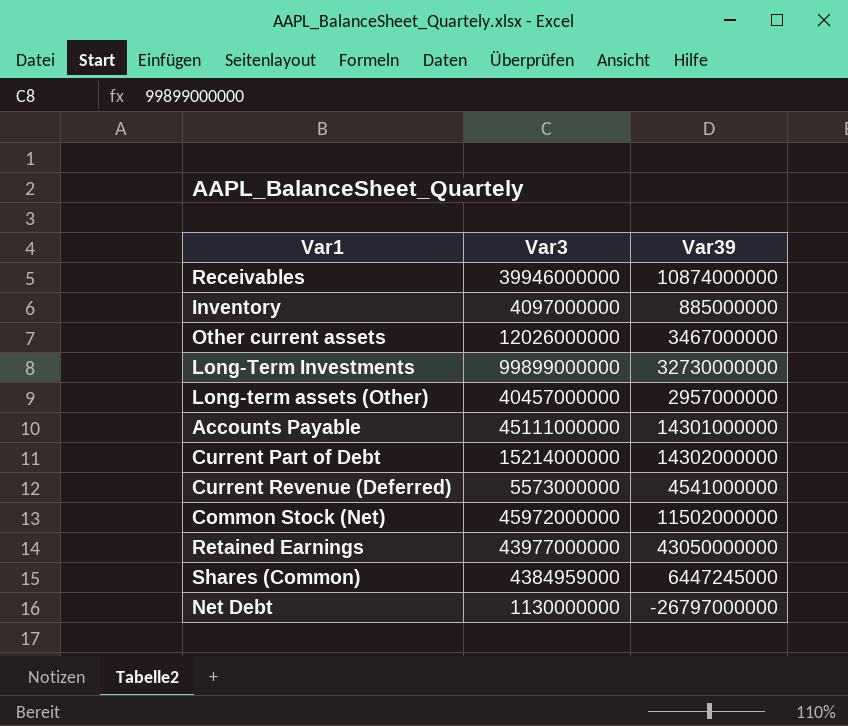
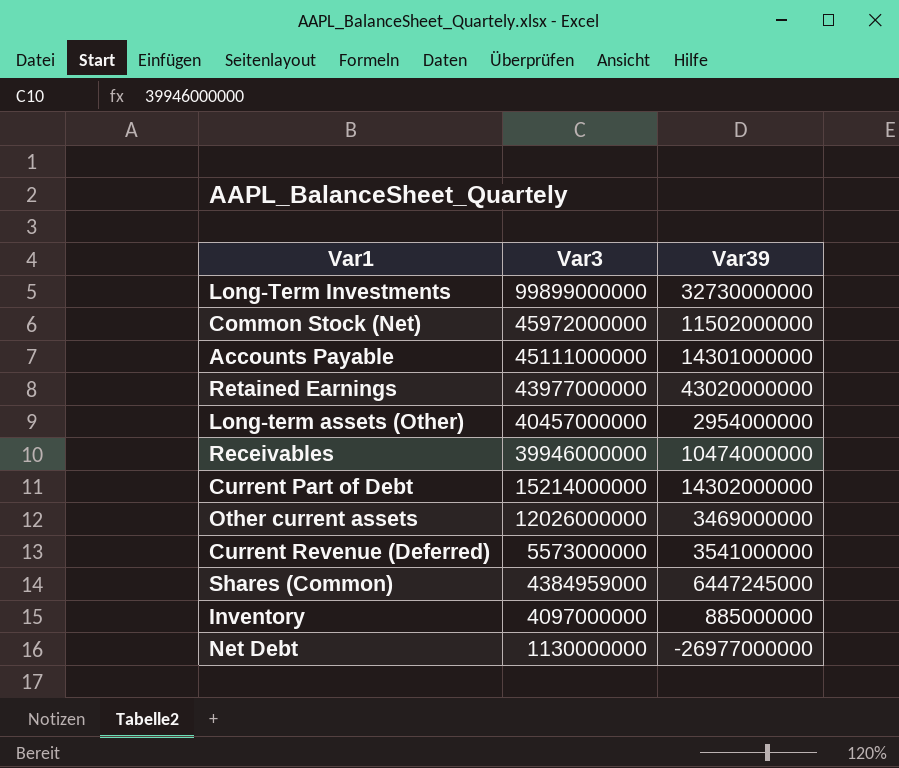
row order: none -> Var3 descending
Retained Earnings | Var39: 43050000000 -> 43020000000
Long-term assets (Other) | Var39: 2957000000 -> 2954000000
Receivables | Var39: 10874000000 -> 10474000000
Other current assets | Var39: 3467000000 -> 3469000000
Current Revenue (Deferred) | Var39: 4541000000 -> 3541000000
Net Debt | Var39: -26797000000 -> -26977000000

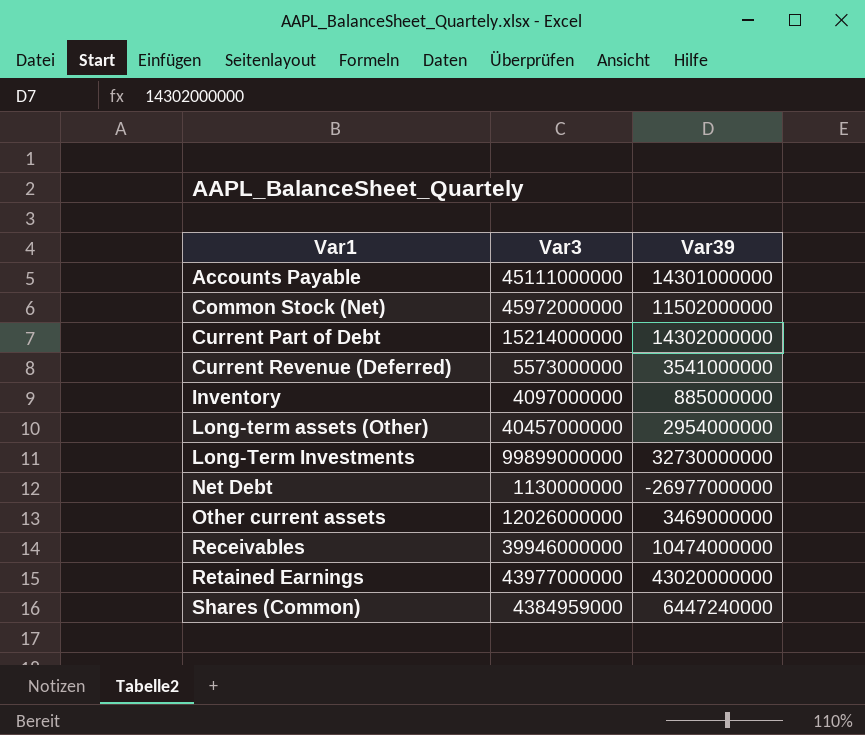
row order: Var3 descending -> Var1 ascending
Shares (Common) | Var39: 6447245000 -> 6447240000

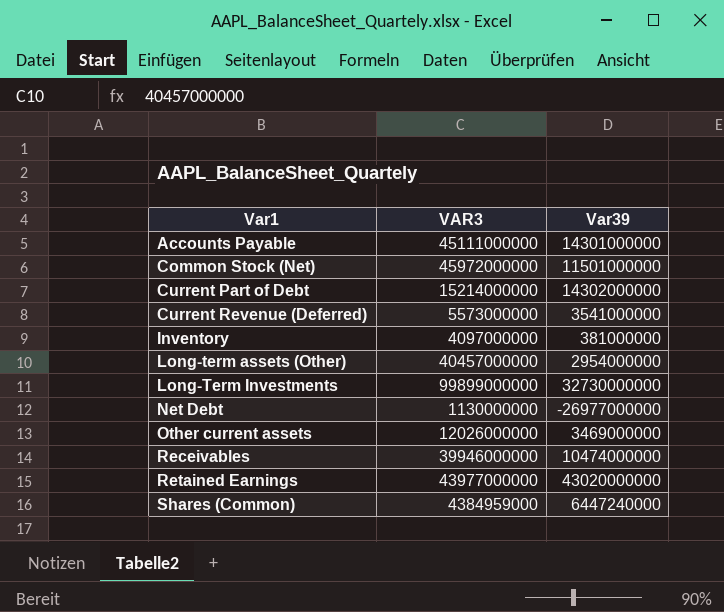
column name: Var3 -> VAR3
Common Stock (Net) | Var39: 11502000000 -> 11501000000
Inventory | Var39: 885000000 -> 381000000

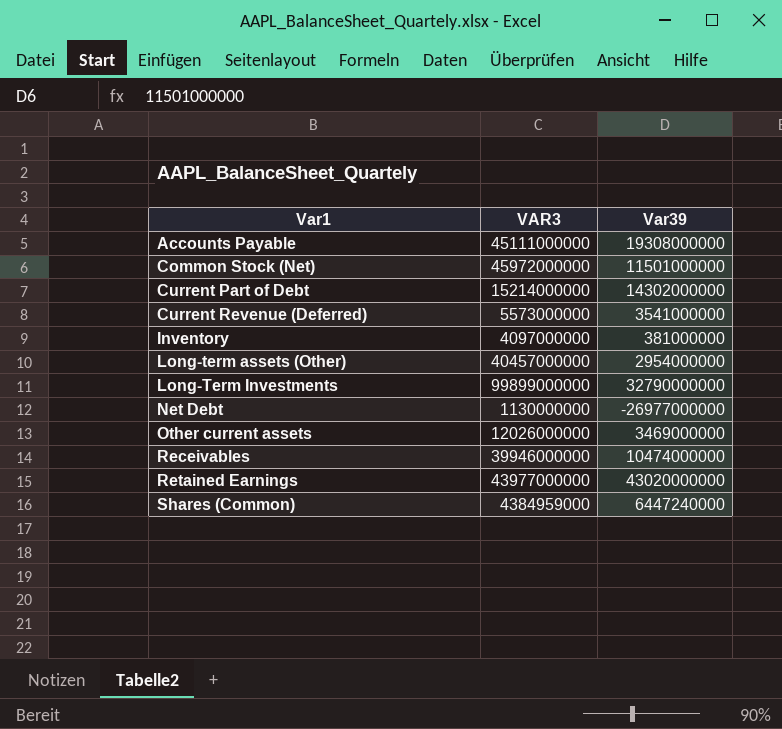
Accounts Payable | Var39: 14301000000 -> 19308000000
Long-Term Investments | Var39: 32730000000 -> 32790000000

